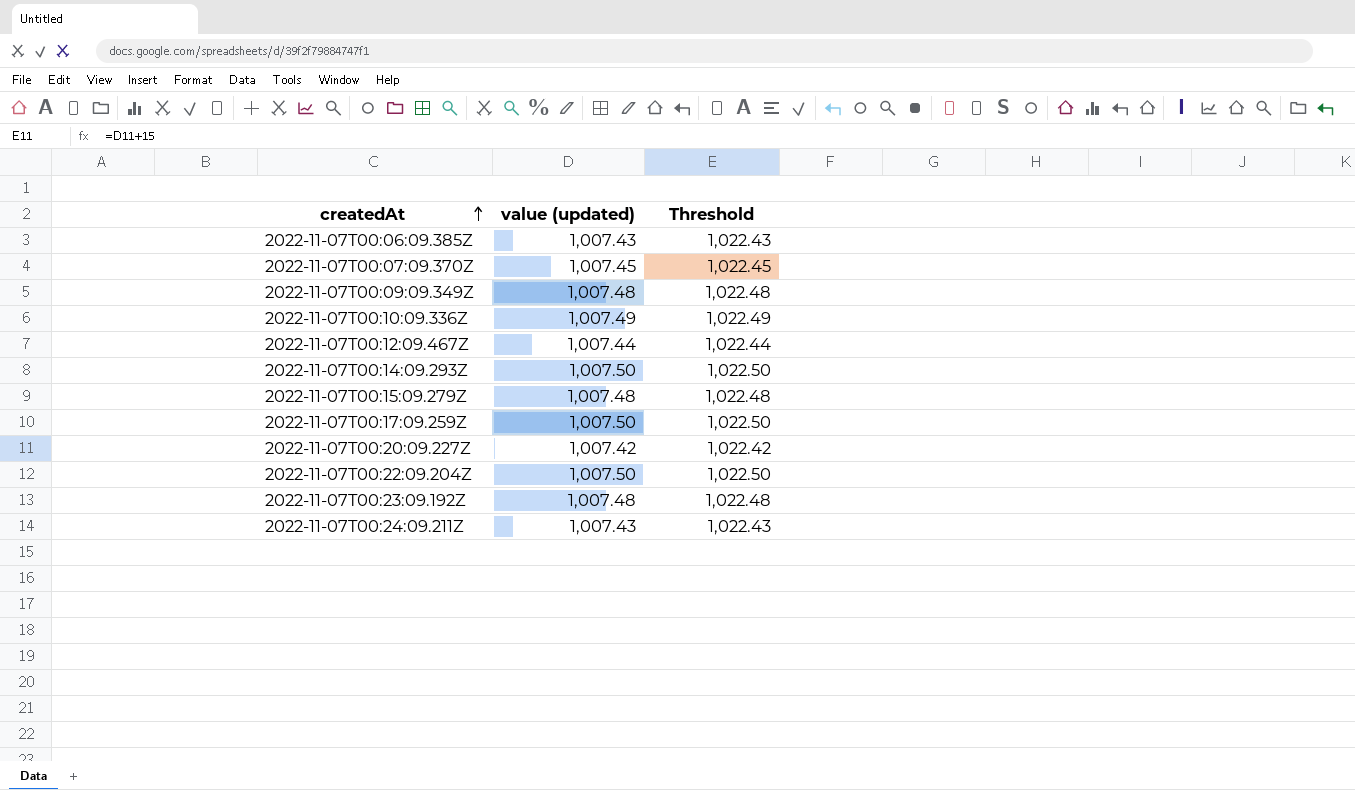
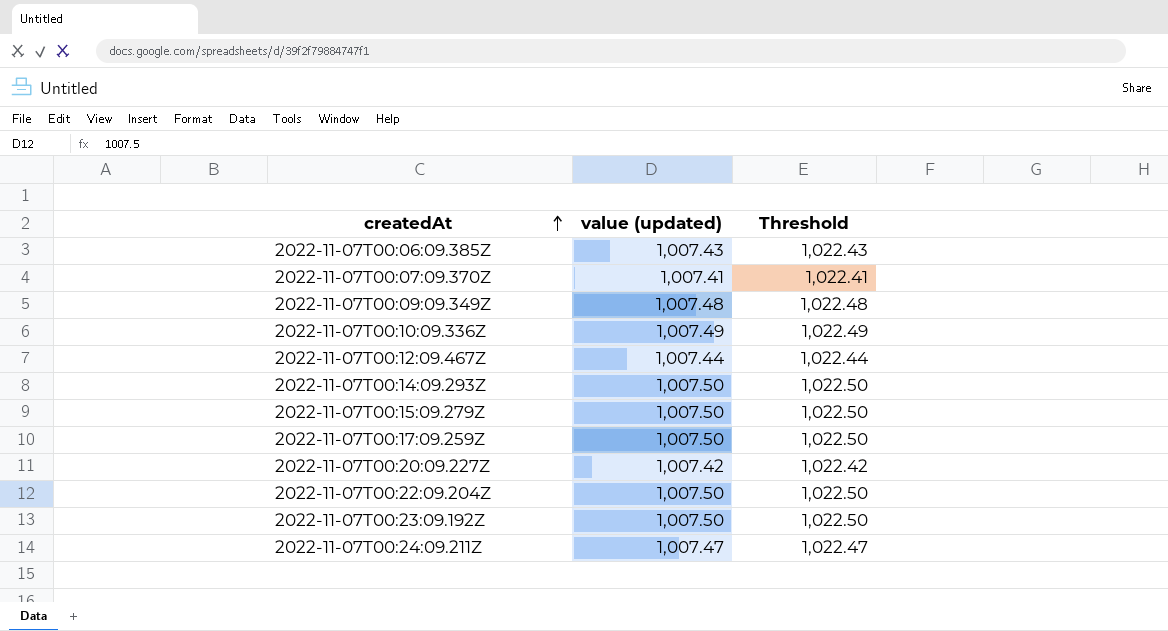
2022-11-07T00:07:09.370Z | value (updated): 1,007.45 -> 1,007.41
2022-11-07T00:07:09.370Z | Threshold: 1,022.45 -> 1,022.41
2022-11-07T00:15:09.279Z | value (updated): 1,007.48 -> 1,007.50
2022-11-07T00:15:09.279Z | Threshold: 1,022.48 -> 1,022.50
2022-11-07T00:23:09.192Z | value (updated): 1,007.48 -> 1,007.50
2022-11-07T00:23:09.192Z | Threshold: 1,022.48 -> 1,022.50
2022-11-07T00:24:09.211Z | value (updated): 1,007.43 -> 1,007.47
2022-11-07T00:24:09.211Z | Threshold: 1,022.43 -> 1,022.47

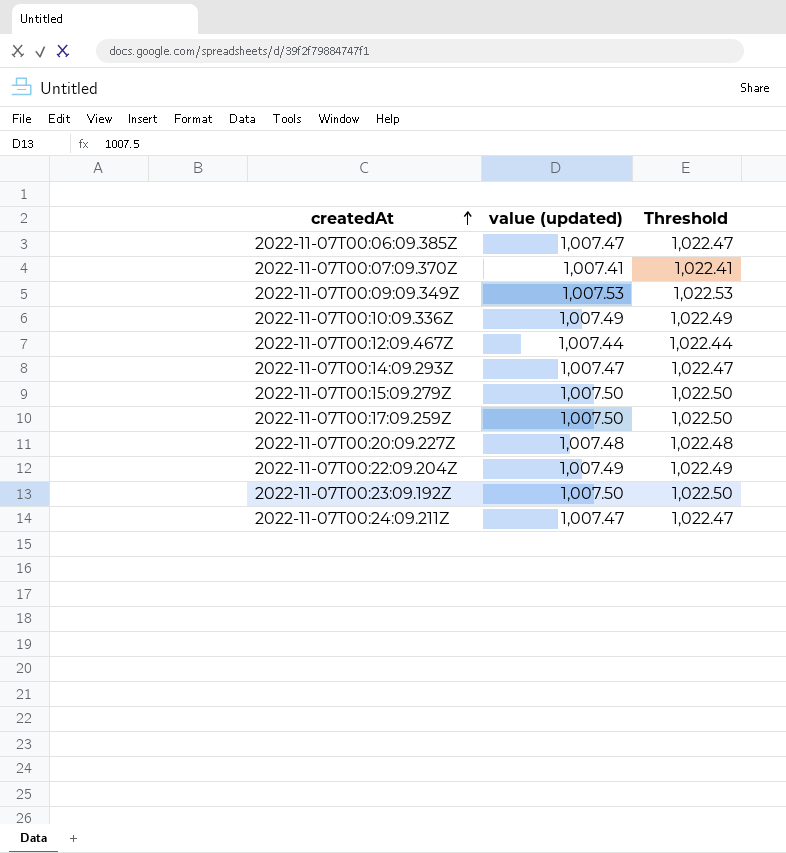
2022-11-07T00:06:09.385Z | value (updated): 1,007.43 -> 1,007.47
2022-11-07T00:06:09.385Z | Threshold: 1,022.43 -> 1,022.47
2022-11-07T00:09:09.349Z | value (updated): 1,007.48 -> 1,007.53
2022-11-07T00:09:09.349Z | Threshold: 1,022.48 -> 1,022.53
2022-11-07T00:14:09.293Z | value (updated): 1,007.50 -> 1,007.47
2022-11-07T00:14:09.293Z | Threshold: 1,022.50 -> 1,022.47
2022-11-07T00:20:09.227Z | value (updated): 1,007.42 -> 1,007.48
2022-11-07T00:20:09.227Z | Threshold: 1,022.42 -> 1,022.48
2022-11-07T00:22:09.204Z | value (updated): 1,007.50 -> 1,007.49
2022-11-07T00:22:09.204Z | Threshold: 1,022.50 -> 1,022.49

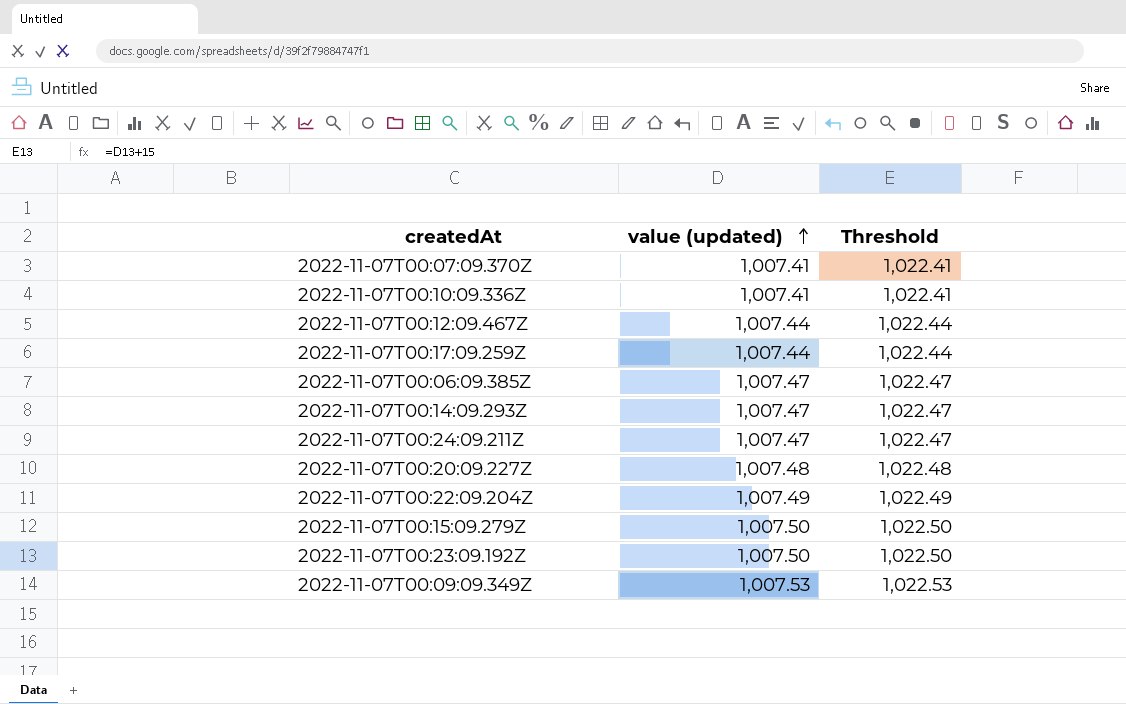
row order: createdAt ascending -> value (updated) ascending
2022-11-07T00:10:09.336Z | value (updated): 1,007.49 -> 1,007.41
2022-11-07T00:10:09.336Z | Threshold: 1,022.49 -> 1,022.41
2022-11-07T00:17:09.259Z | value (updated): 1,007.50 -> 1,007.44
2022-11-07T00:17:09.259Z | Threshold: 1,022.50 -> 1,022.44

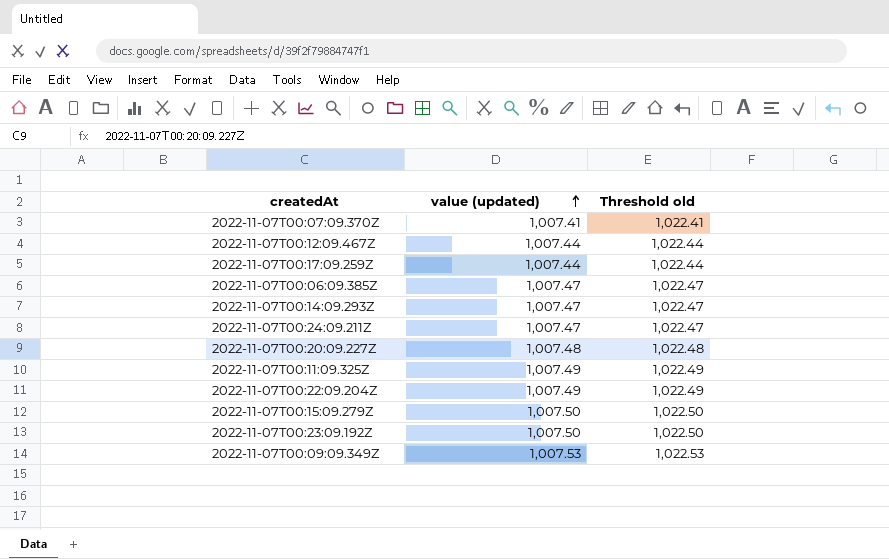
column name: Threshold -> Threshold old
row 2022-11-07T00:10:09.336Z: 1,007.41 | 1,022.41 -> none
row 2022-11-07T00:11:09.325Z: none -> 1,007.49 | 1,022.49

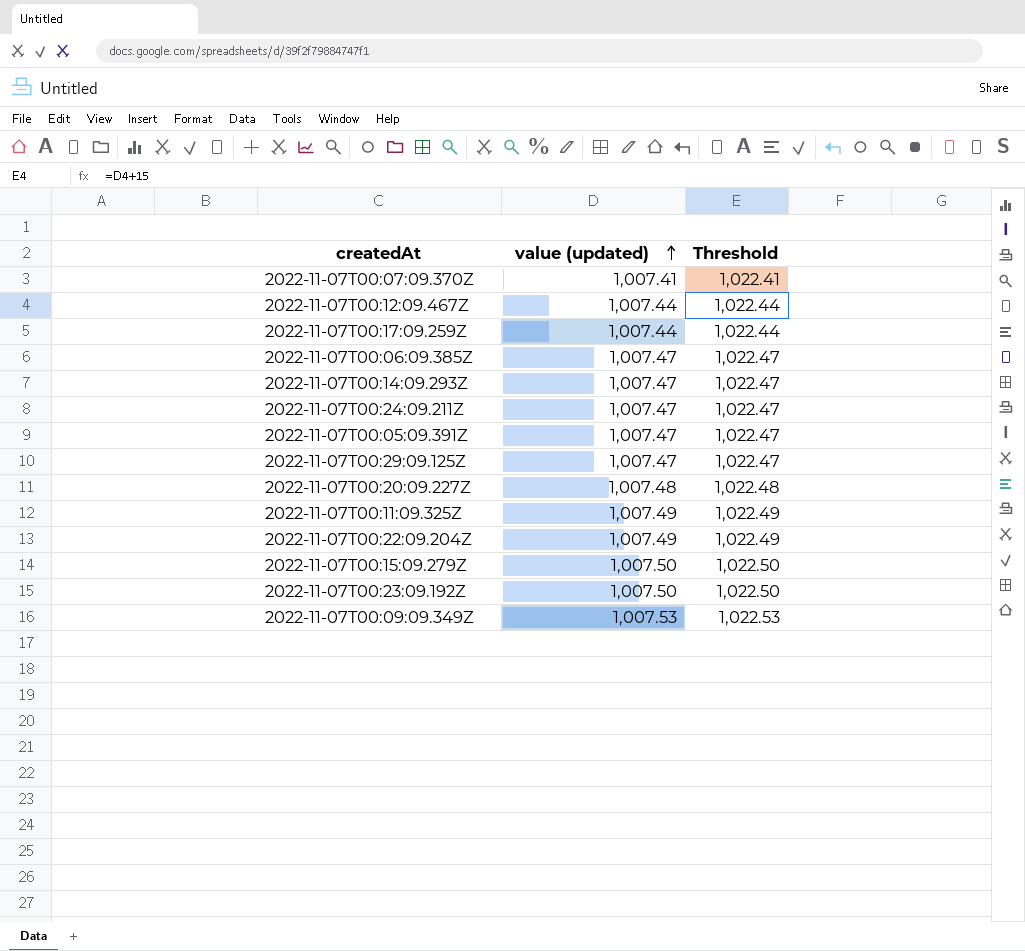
column name: Threshold old -> Threshold
row 2022-11-07T00:05:09.391Z: none -> 1,007.47 | 1,022.47
row 2022-11-07T00:29:09.125Z: none -> 1,007.47 | 1,022.47

